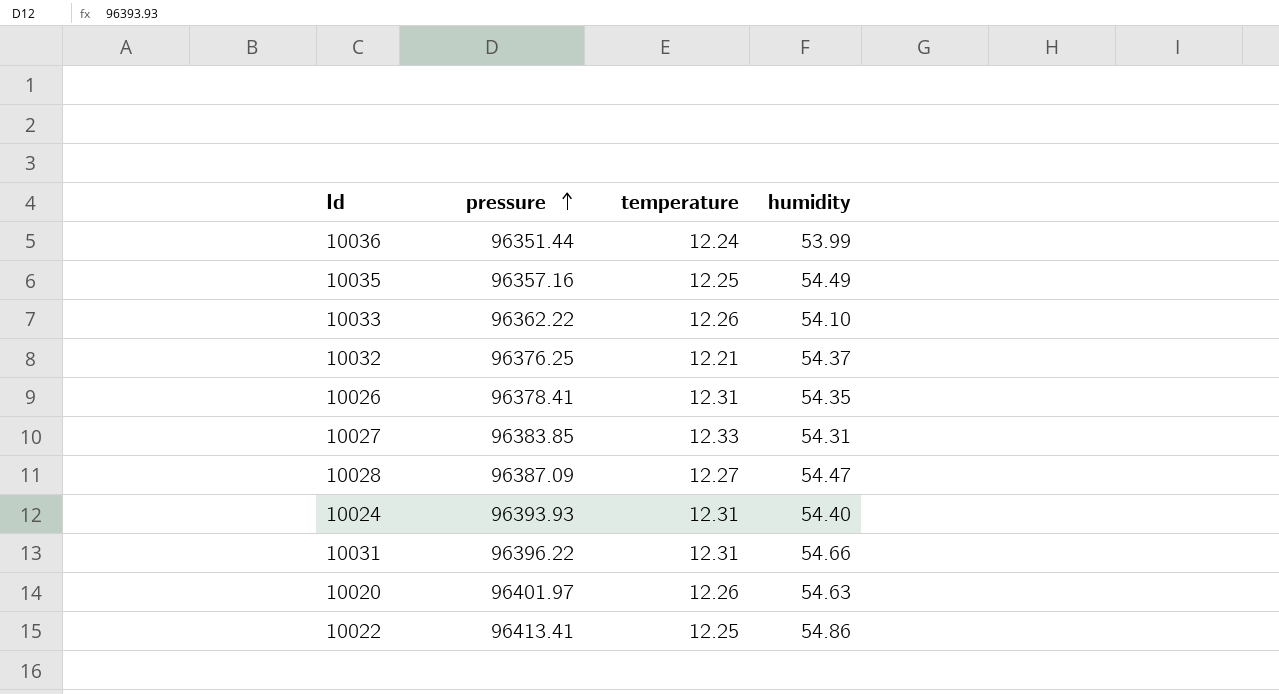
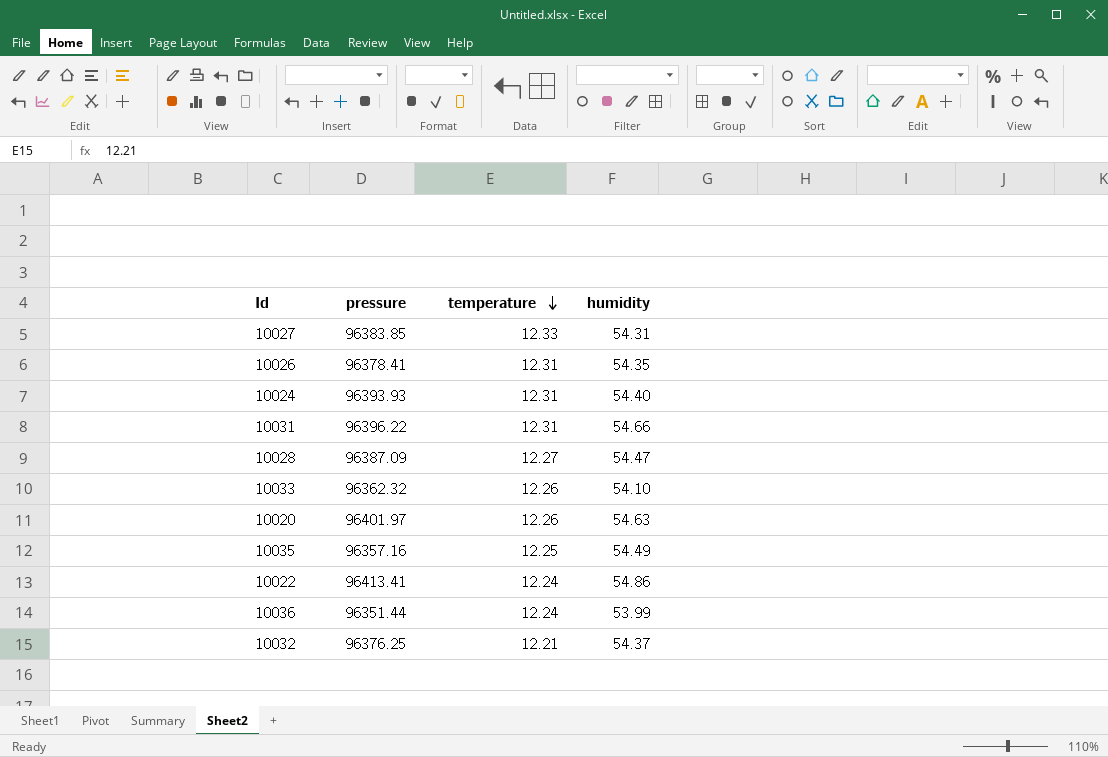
row order: pressure ascending -> temperature descending
10033 | pressure: 96362.22 -> 96362.32
10022 | temperature: 12.25 -> 12.24

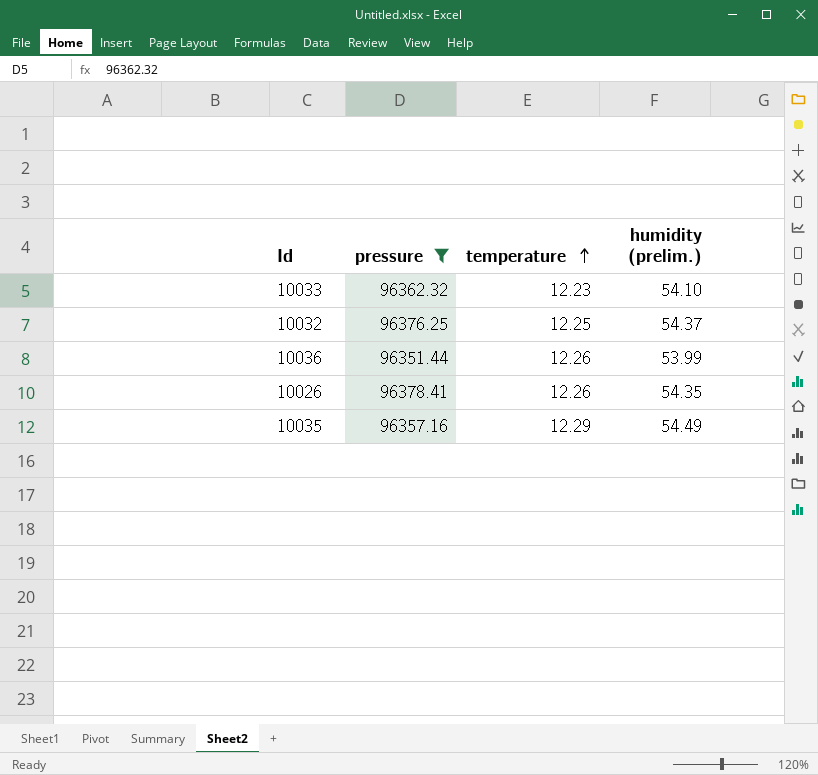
filter: none -> pressure <= 96378.41
row order: temperature descending -> temperature ascending
column name: humidity -> humidity (prelim.)
10033 | temperature: 12.26 -> 12.23
10032 | temperature: 12.21 -> 12.25
10036 | temperature: 12.24 -> 12.26
10026 | temperature: 12.31 -> 12.26
10035 | temperature: 12.25 -> 12.29

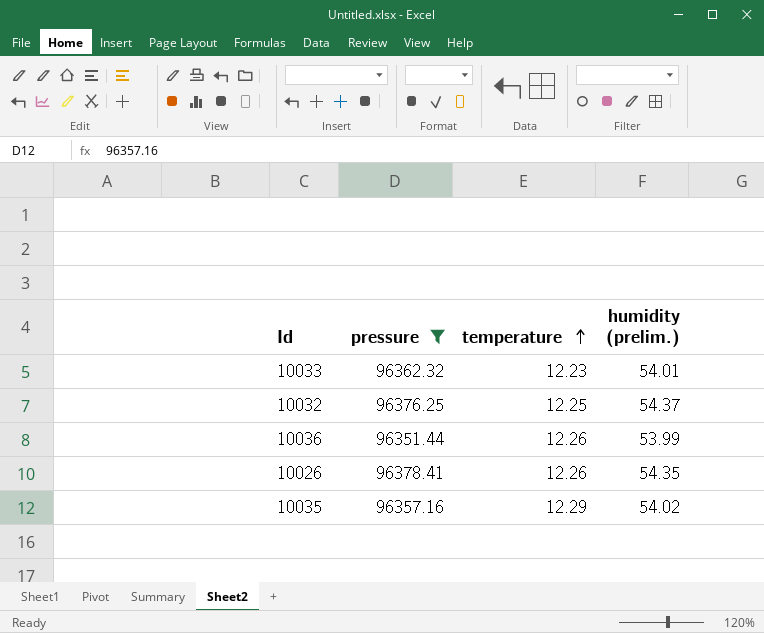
10033 | humidity (prelim.): 54.10 -> 54.01
10035 | humidity (prelim.): 54.49 -> 54.02

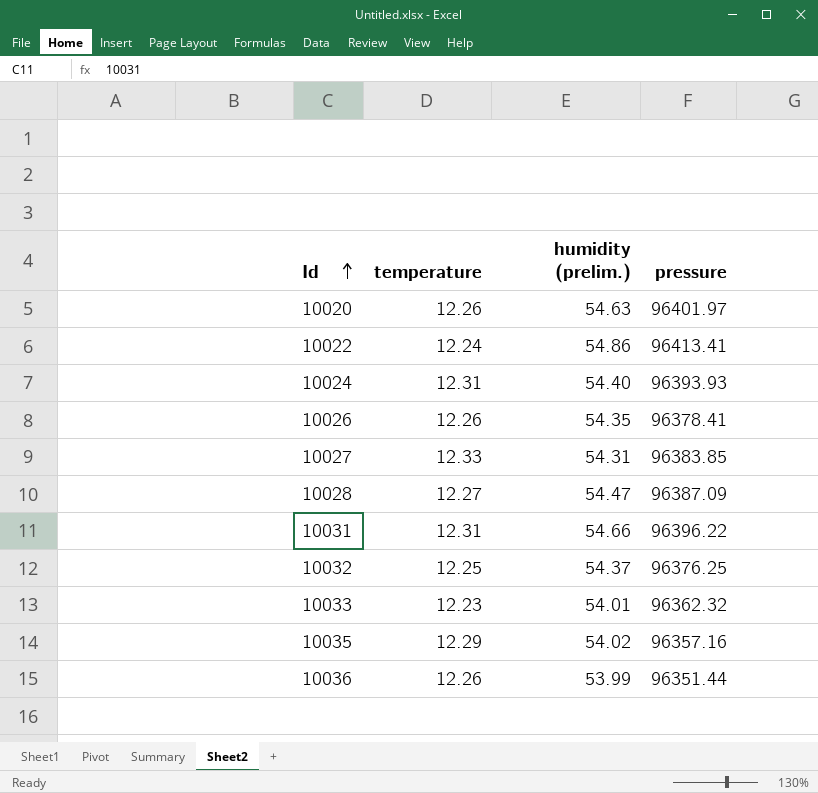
filter: pressure <= 96378.41 -> none
row order: temperature ascending -> Id ascending
column pressure | position: 2 -> 4

